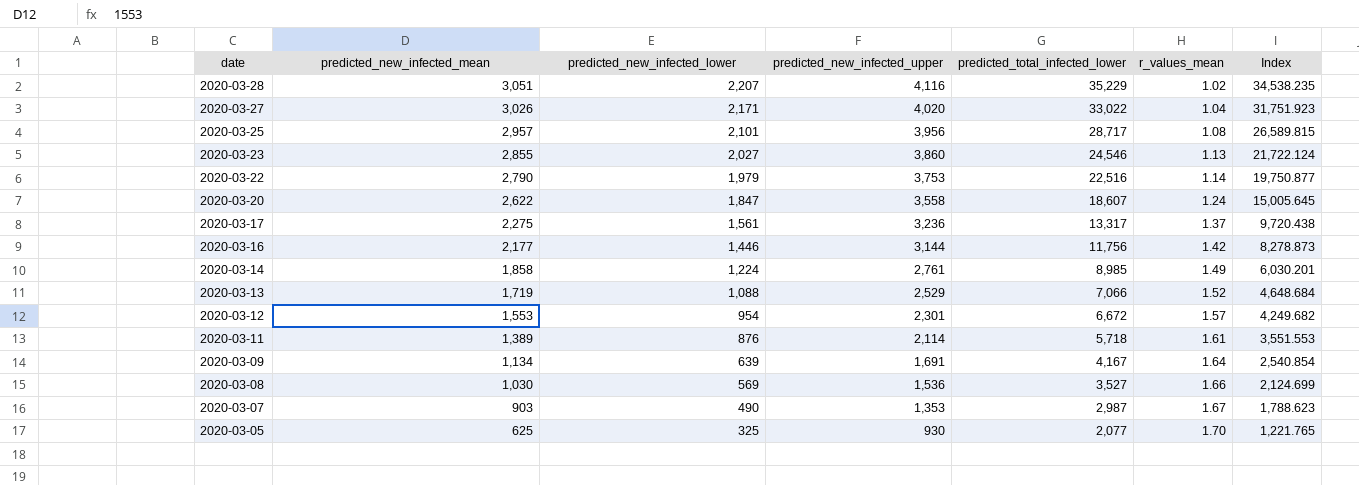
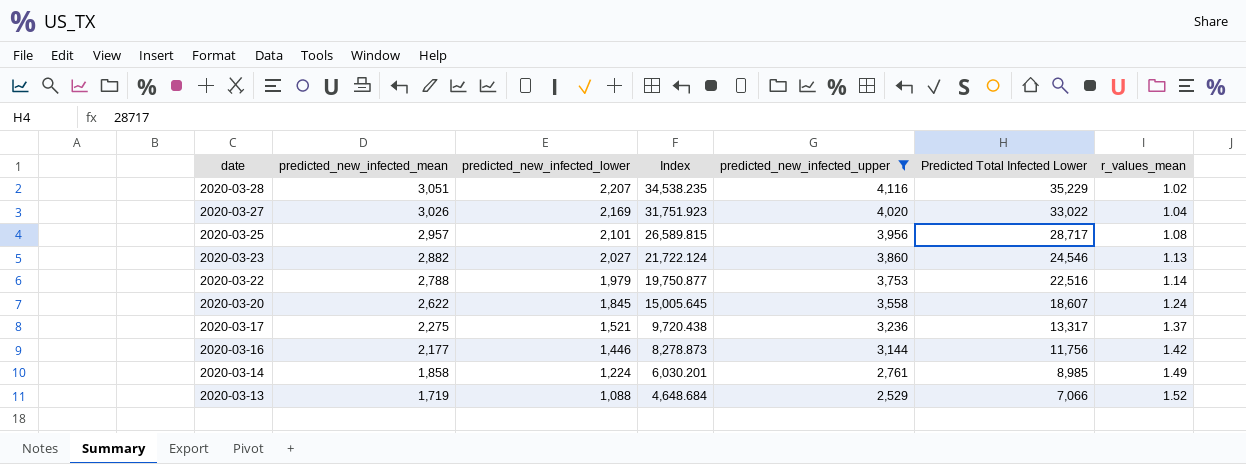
filter: none -> predicted_new_infected_upper >= 2,529
column Index | position: 7 -> 4
column name: predicted_total_infected_lower -> Predicted Total Infected Lower
2020-03-27 | predicted_new_infected_lower: 2,171 -> 2,169
2020-03-23 | predicted_new_infected_mean: 2,855 -> 2,882
2020-03-22 | predicted_new_infected_mean: 2,790 -> 2,788
2020-03-20 | predicted_new_infected_lower: 1,847 -> 1,845
2020-03-17 | predicted_new_infected_lower: 1,561 -> 1,521

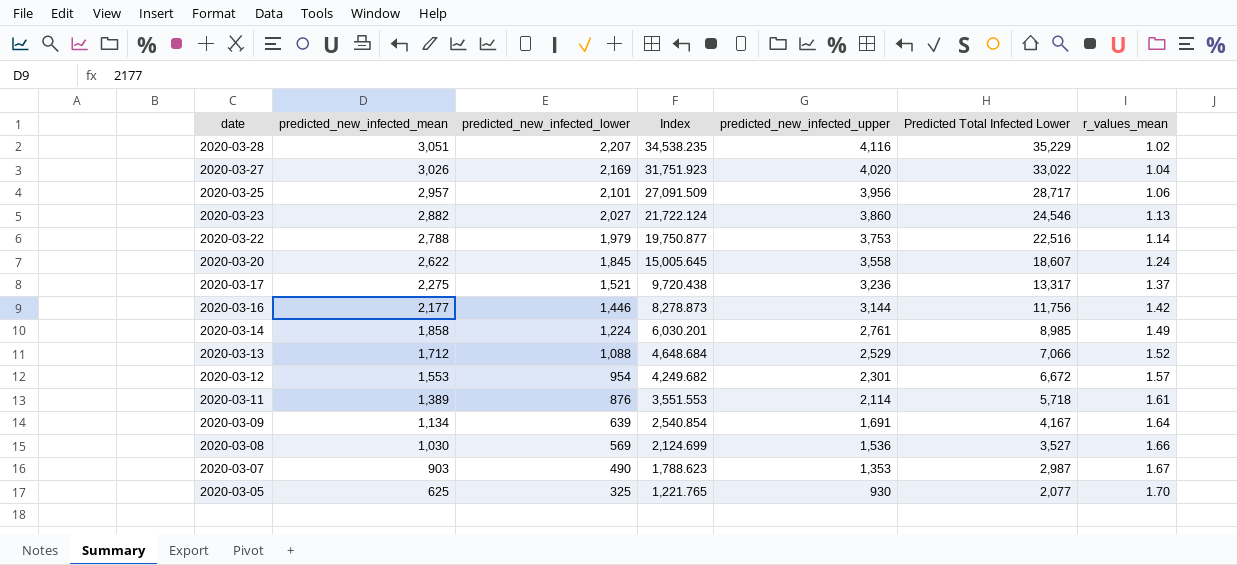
filter: predicted_new_infected_upper >= 2,529 -> none
2020-03-25 | Index: 26,589.815 -> 27,091.509
2020-03-25 | r_values_mean: 1.08 -> 1.06
2020-03-13 | predicted_new_infected_mean: 1,719 -> 1,712

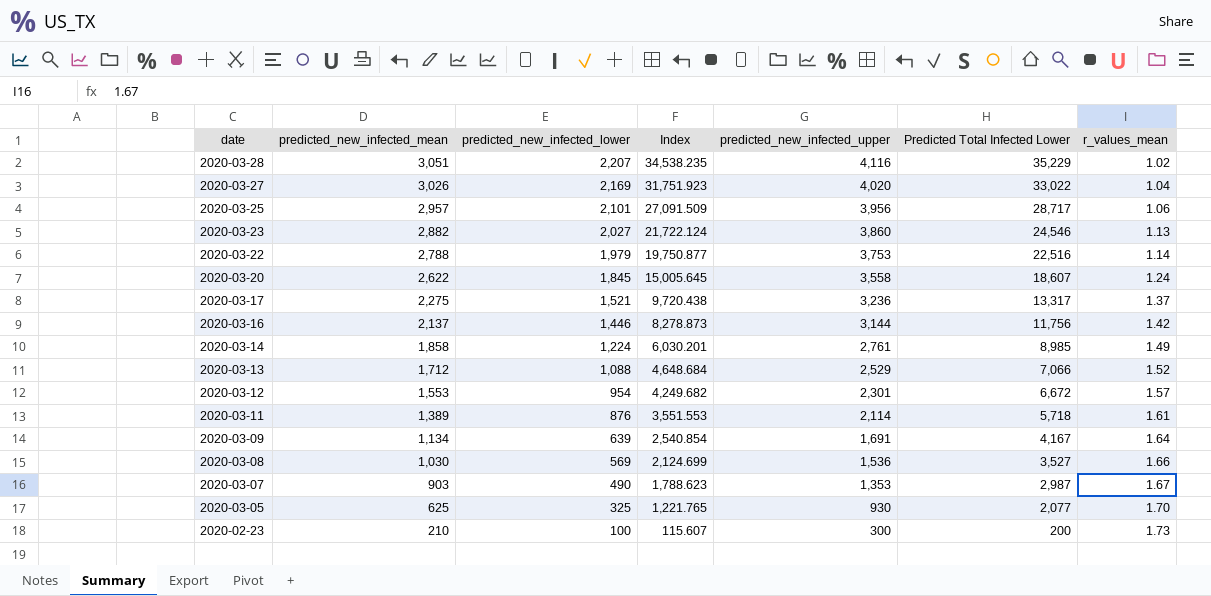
2020-03-16 | predicted_new_infected_mean: 2,177 -> 2,137
row 2020-02-23: none -> 210 | 100 | 115.607 | 300 | 200 | 1.73

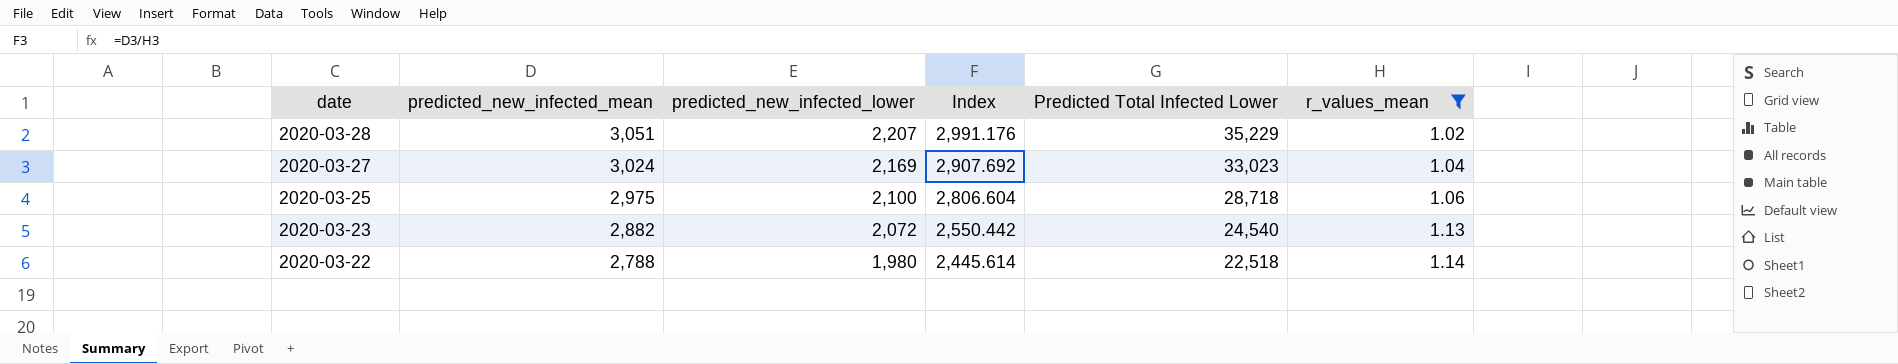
filter: none -> r_values_mean <= 1.14
column predicted_new_infected_upper | position: 5 -> none
column Index | formula: [Predicted Total Infected Lower] / [r_values_mean] -> [predicted_new_infected_mean] / [r_values_mean]
2020-03-27 | predicted_new_infected_mean: 3,026 -> 3,024
2020-03-27 | Predicted Total Infected Lower: 33,022 -> 33,023
2020-03-25 | predicted_new_infected_mean: 2,957 -> 2,975
2020-03-25 | predicted_new_infected_lower: 2,101 -> 2,100
2020-03-25 | Predicted Total Infected Lower: 28,717 -> 28,718
2020-03-23 | predicted_new_infected_lower: 2,027 -> 2,072
2020-03-23 | Predicted Total Infected Lower: 24,546 -> 24,540
2020-03-22 | predicted_new_infected_lower: 1,979 -> 1,980
2020-03-22 | Predicted Total Infected Lower: 22,516 -> 22,518

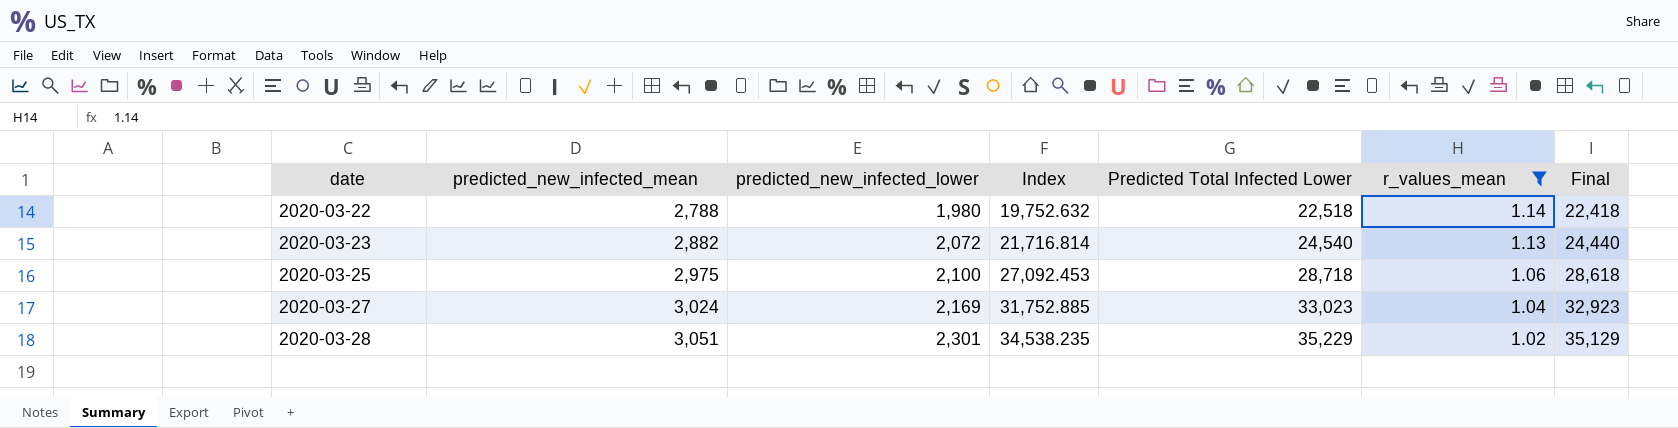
row order: date descending -> date ascending
column Index | formula: [predicted_new_infected_mean] / [r_values_mean] -> [Predicted Total Infected Lower] / [r_values_mean]
column Final | formula: none -> [Predicted Total Infected Lower] - 100
2020-03-28 | predicted_new_infected_lower: 2,207 -> 2,301

